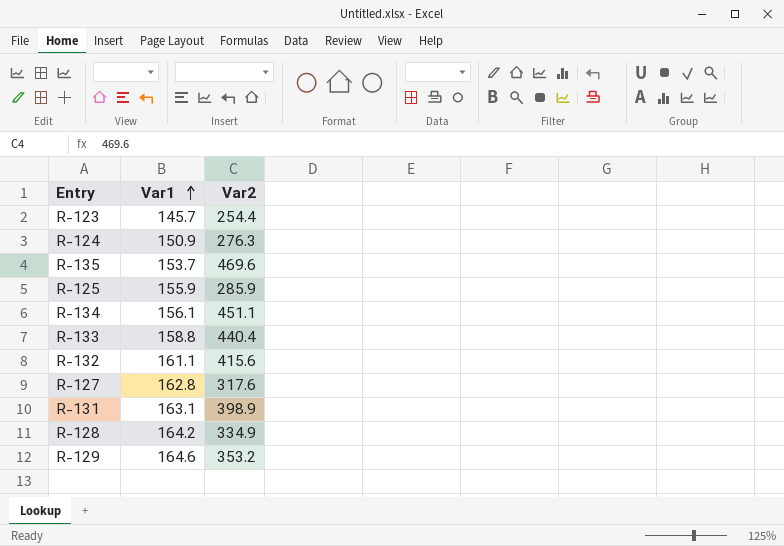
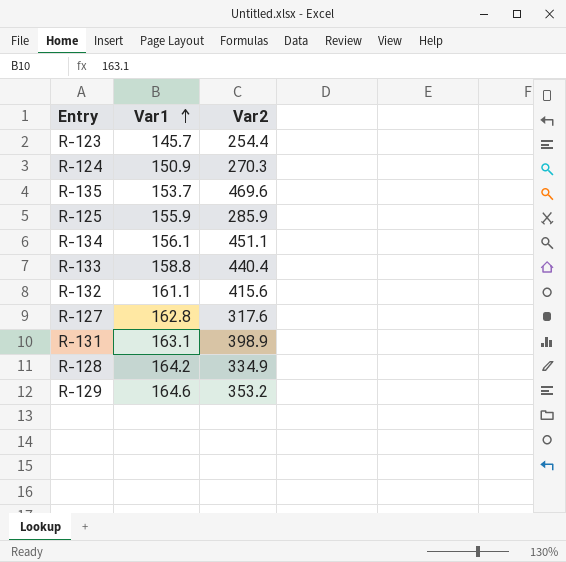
R-124 | Var2: 276.3 -> 270.3

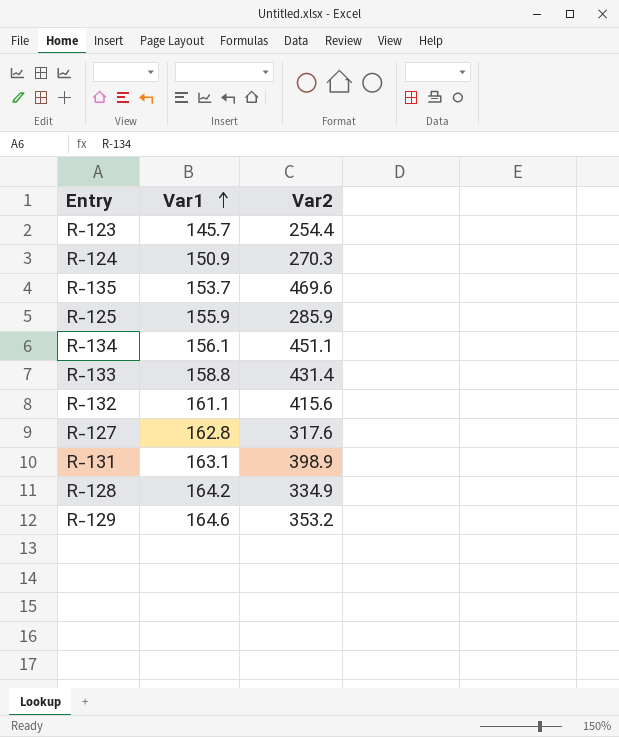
R-133 | Var2: 440.4 -> 431.4

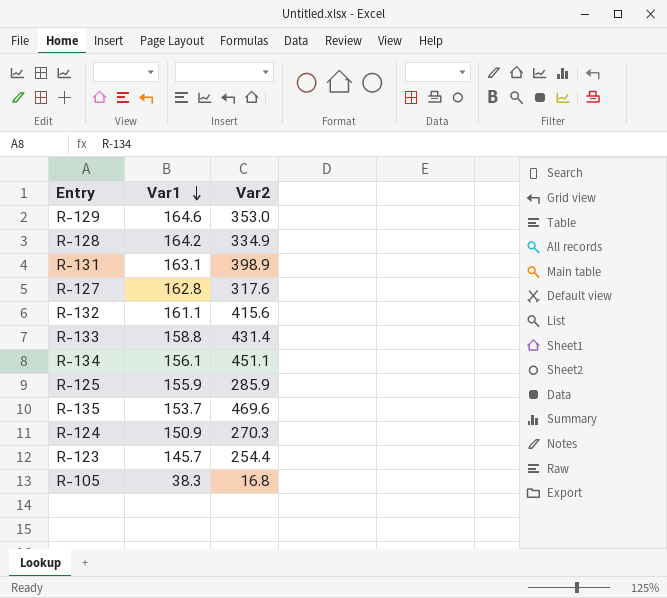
row order: Var1 ascending -> Var1 descending
R-129 | Var2: 353.2 -> 353.0
row R-105: none -> 38.3 | 16.8

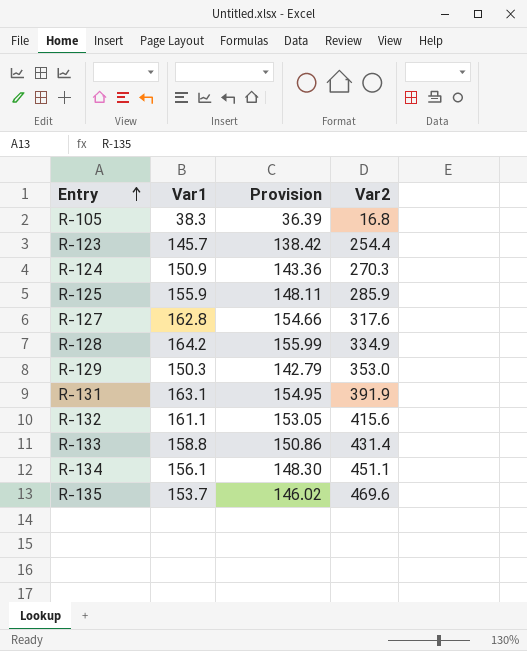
row order: Var1 descending -> Entry ascending
column Provision | formula: none -> [Var1] * 0.95
R-129 | Var1: 164.6 -> 150.3
R-131 | Var2: 398.9 -> 391.9

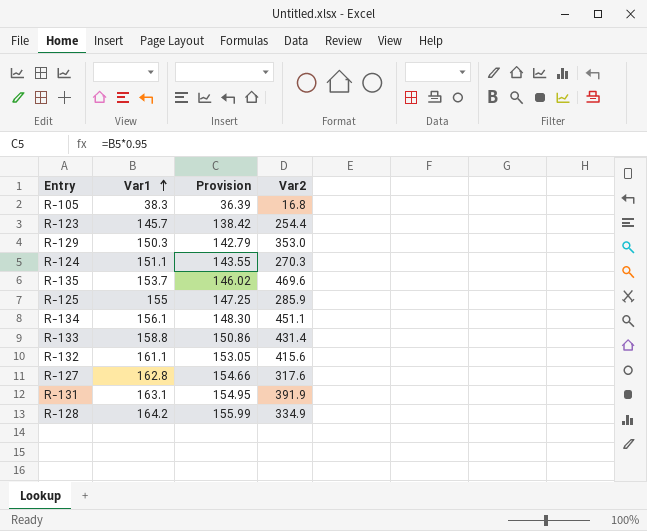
row order: Entry ascending -> Var1 ascending
R-124 | Var1: 150.9 -> 151.1
R-124 | Provision: 143.36 -> 143.55
R-125 | Var1: 155.9 -> 155
R-125 | Provision: 148.11 -> 147.25

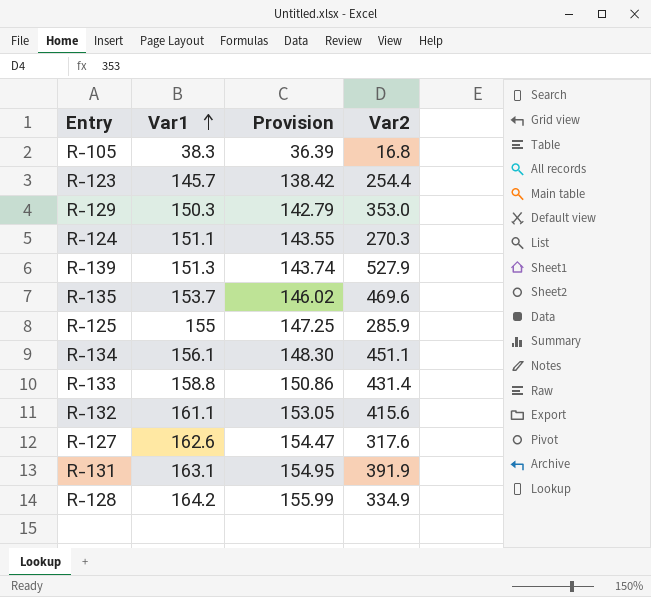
row R-139: none -> 151.3 | 143.74 | 527.9
R-127 | Var1: 162.8 -> 162.6
R-127 | Provision: 154.66 -> 154.47

